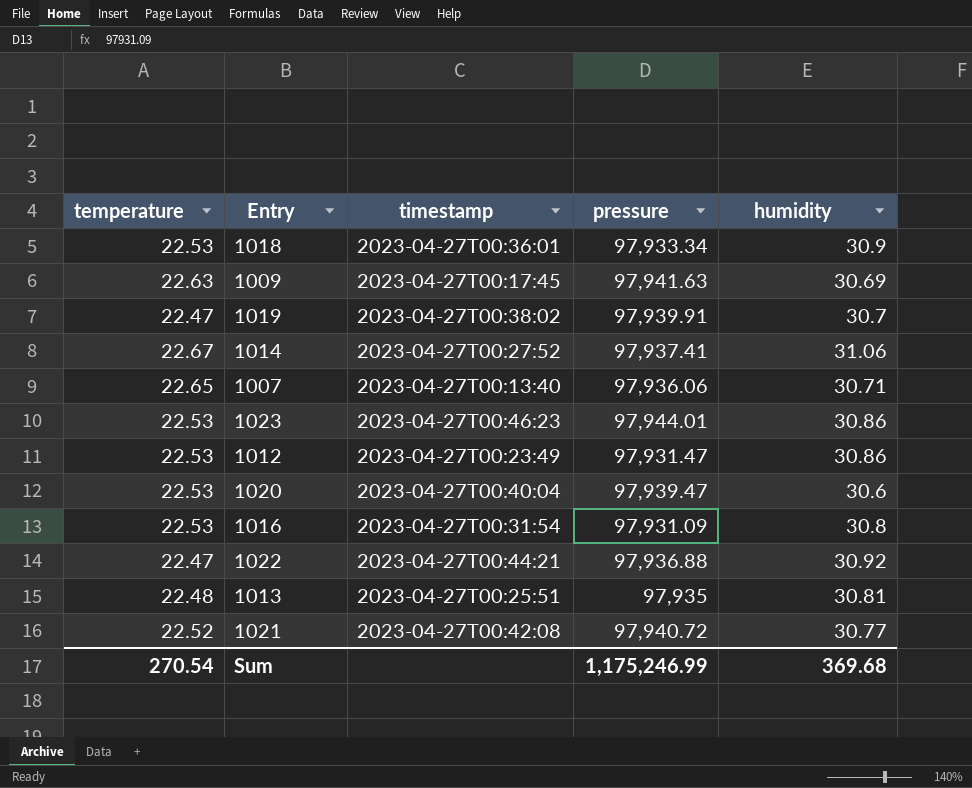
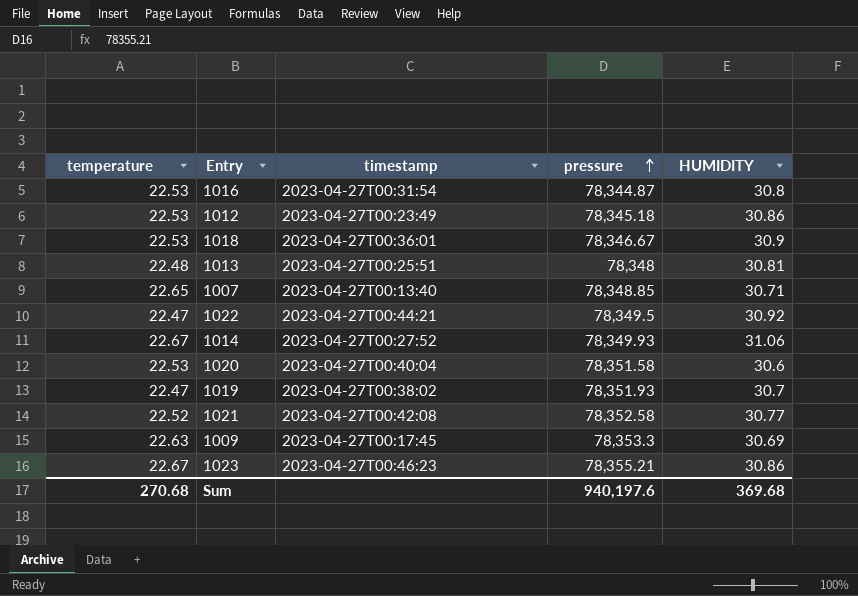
row order: none -> pressure ascending
column name: humidity -> HUMIDITY
1016 | pressure: 97,931.09 -> 78,344.87
1012 | pressure: 97,931.47 -> 78,345.18
1018 | pressure: 97,933.34 -> 78,346.67
1013 | pressure: 97,935 -> 78,348
1007 | pressure: 97,936.06 -> 78,348.85
1022 | pressure: 97,936.88 -> 78,349.5
1014 | pressure: 97,937.41 -> 78,349.93
1020 | pressure: 97,939.47 -> 78,351.58
1019 | pressure: 97,939.91 -> 78,351.93
1021 | pressure: 97,940.72 -> 78,352.58
1009 | pressure: 97,941.63 -> 78,353.3
1023 | temperature: 22.53 -> 22.67
1023 | pressure: 97,944.01 -> 78,355.21
Sum | temperature: 270.54 -> 270.68
Sum | pressure: 1,175,246.99 -> 940,197.6

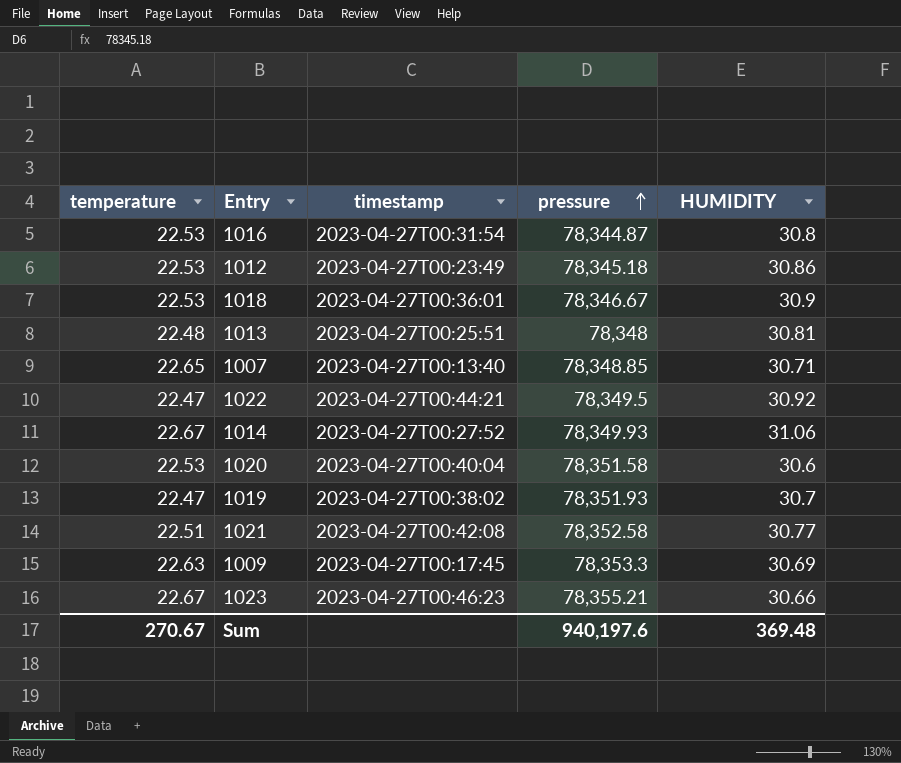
1021 | temperature: 22.52 -> 22.51
1023 | HUMIDITY: 30.86 -> 30.66
Sum | temperature: 270.68 -> 270.67
Sum | HUMIDITY: 369.68 -> 369.48

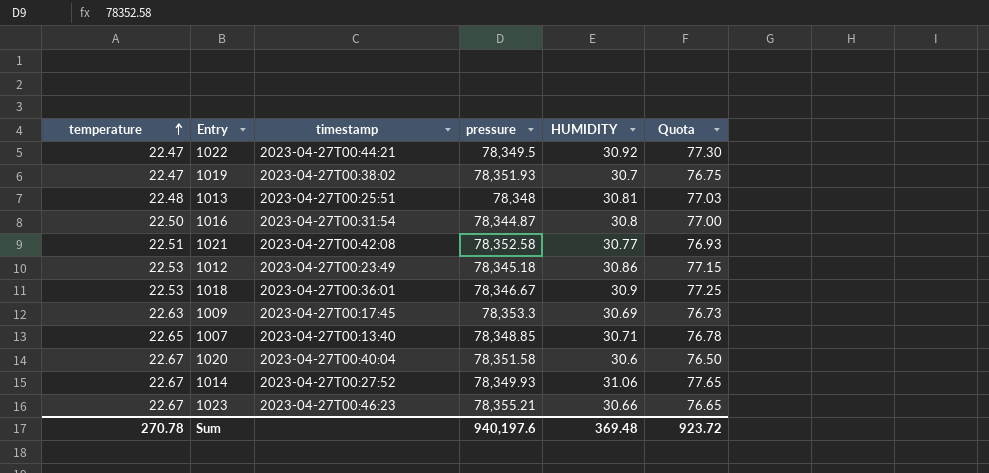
row order: pressure ascending -> temperature ascending
column Quota | formula: none -> [HUMIDITY] * 2.5
1016 | temperature: 22.53 -> 22.50
1020 | temperature: 22.53 -> 22.67
Sum | temperature: 270.67 -> 270.78

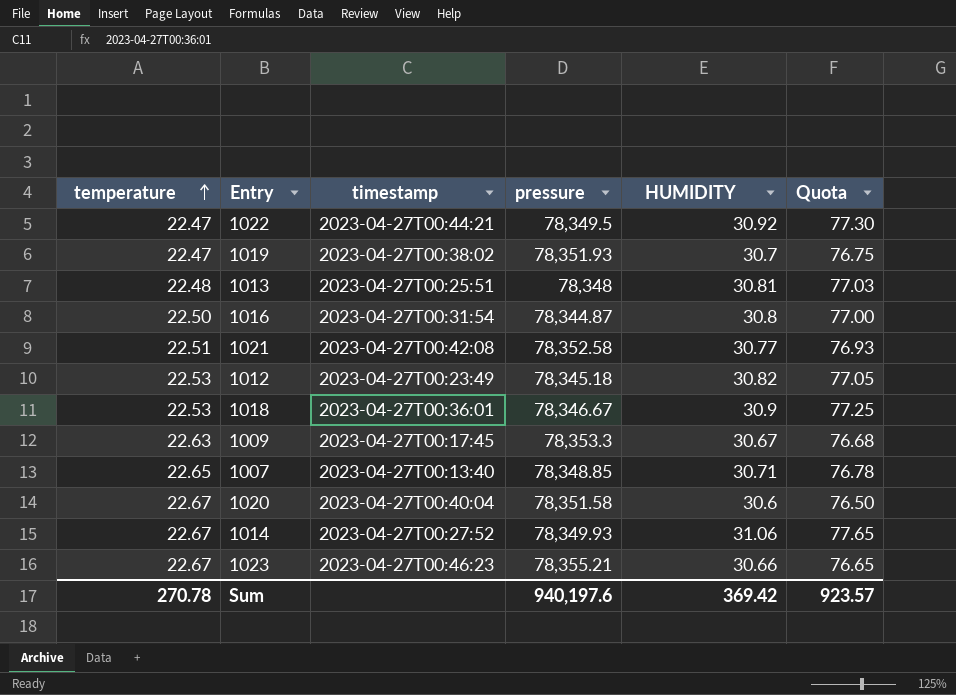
1012 | HUMIDITY: 30.86 -> 30.82
1012 | Quota: 77.15 -> 77.05
1009 | HUMIDITY: 30.69 -> 30.67
1009 | Quota: 76.73 -> 76.68
Sum | HUMIDITY: 369.48 -> 369.42
Sum | Quota: 923.72 -> 923.57

